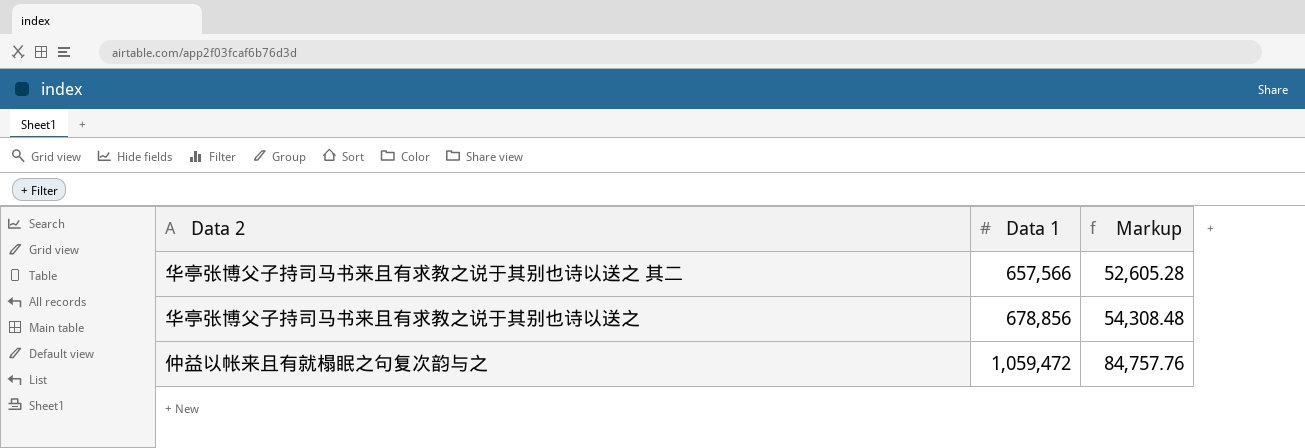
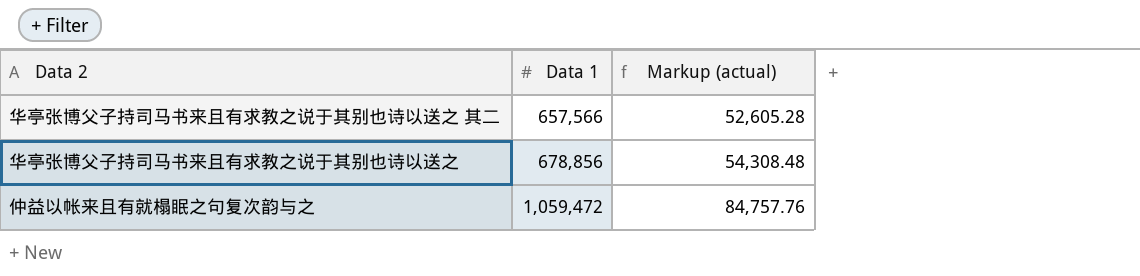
column name: Markup -> Markup (actual)

